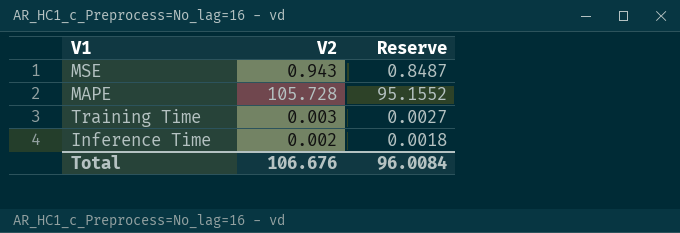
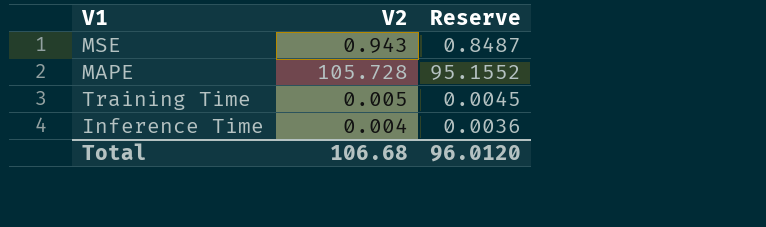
Training Time | V2: 0.003 -> 0.005
Training Time | Reserve: 0.0027 -> 0.0045
Inference Time | V2: 0.002 -> 0.004
Inference Time | Reserve: 0.0018 -> 0.0036
Total | V2: 106.676 -> 106.68
Total | Reserve: 96.0084 -> 96.0120

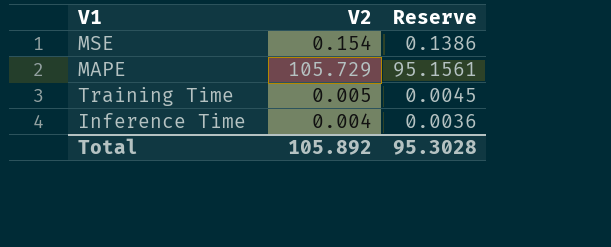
MSE | V2: 0.943 -> 0.154
MSE | Reserve: 0.8487 -> 0.1386
MAPE | V2: 105.728 -> 105.729
MAPE | Reserve: 95.1552 -> 95.1561
Total | V2: 106.68 -> 105.892
Total | Reserve: 96.0120 -> 95.3028

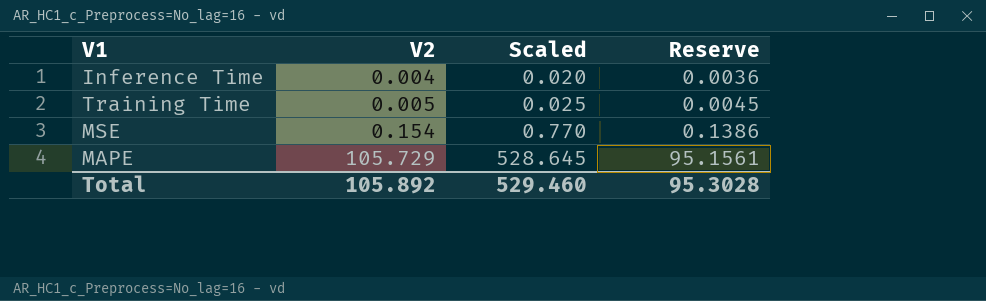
row order: none -> V2 ascending
column Scaled | formula: none -> [V2] * 5

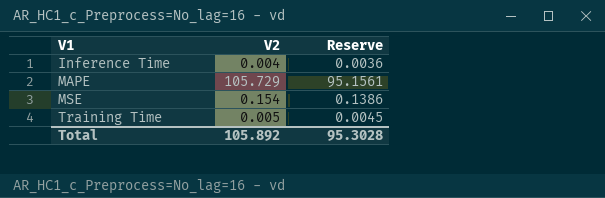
row order: V2 ascending -> V1 ascending
column Scaled | formula: [V2] * 5 -> none

